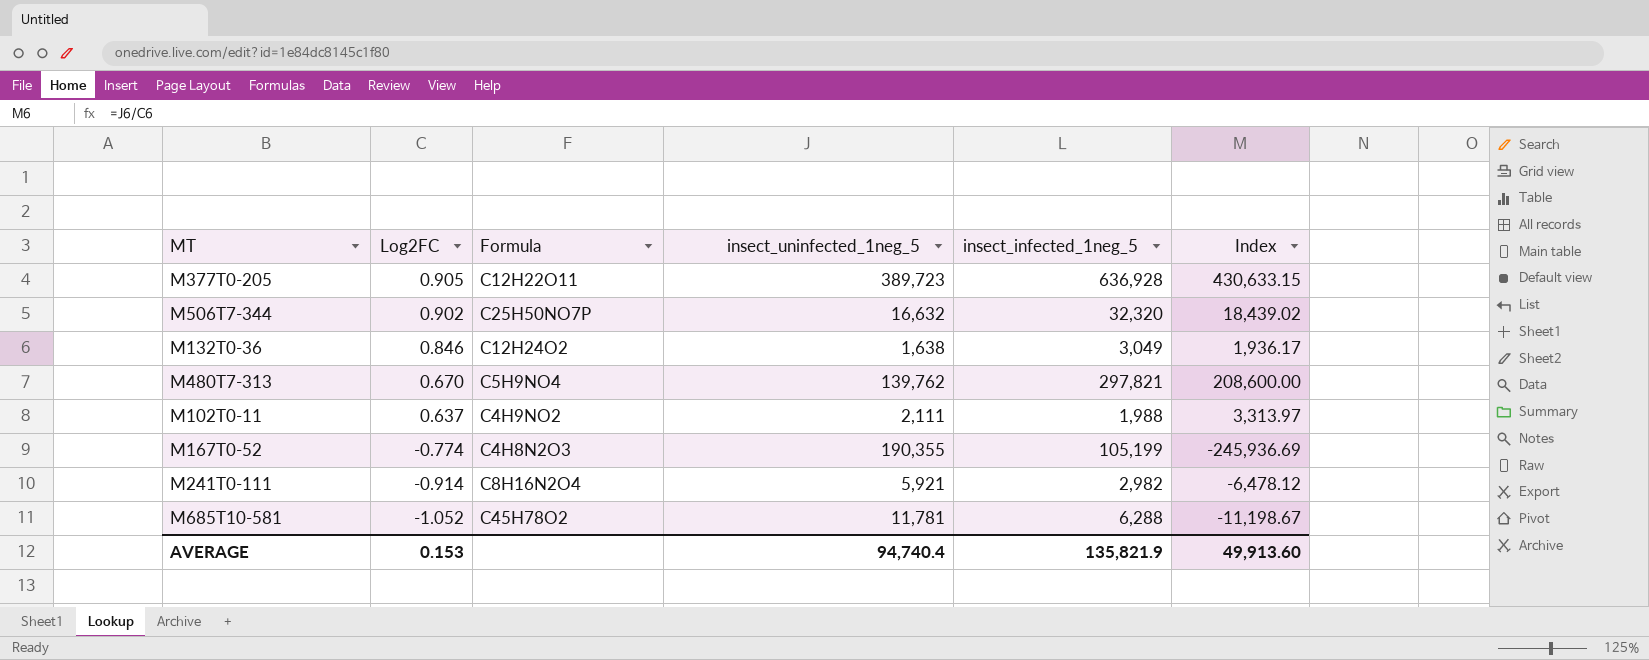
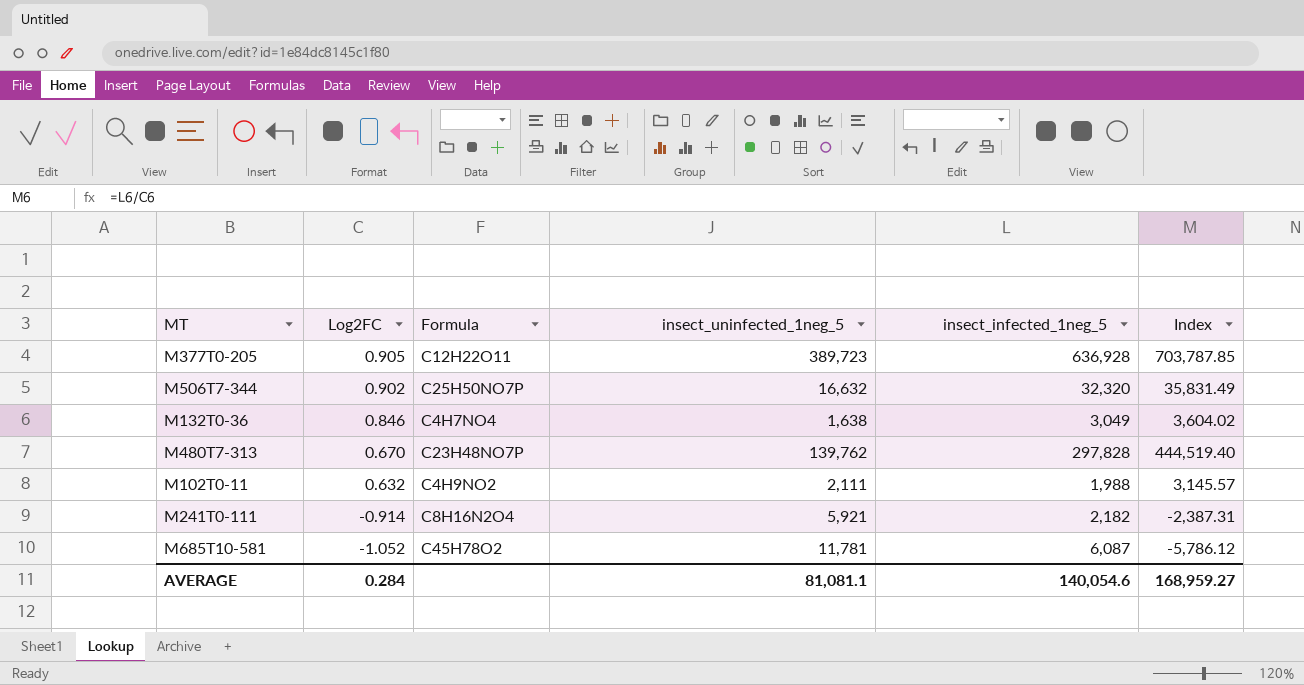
column Index | formula: [insect_uninfected_1neg_5] / [Log2FC] -> [insect_infected_1neg_5] / [Log2FC]
row M167T0-52: -0.774 | C4H8N2O3 | 190,355 | 105,199 | -245,936.69 -> none
M132T0-36 | Formula: C12H24O2 -> C4H7NO4
M480T7-313 | Formula: C5H9NO4 -> C23H48NO7P
M480T7-313 | insect_infected_1neg_5: 297,821 -> 297,828
M102T0-11 | Log2FC: 0.637 -> 0.632
M241T0-111 | insect_infected_1neg_5: 2,982 -> 2,182
M685T10-581 | insect_infected_1neg_5: 6,288 -> 6,087
AVERAGE | Log2FC: 0.153 -> 0.284
AVERAGE | insect_uninfected_1neg_5: 94,740.4 -> 81,081.1
AVERAGE | insect_infected_1neg_5: 135,821.9 -> 140,054.6
AVERAGE | Index: 49,913.60 -> 168,959.27

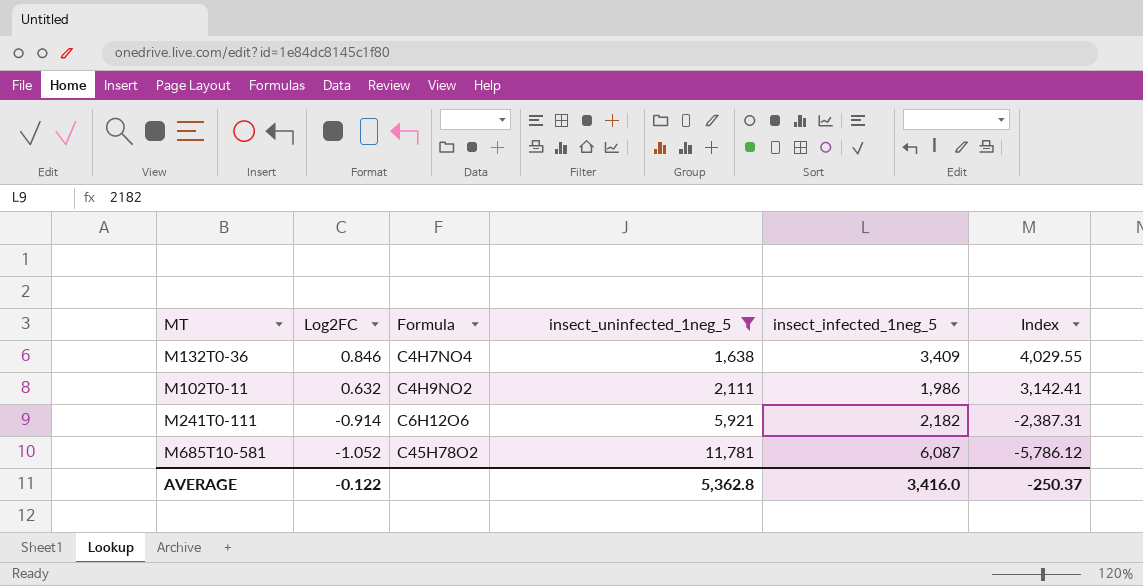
filter: none -> insect_uninfected_1neg_5 <= 11,781
M132T0-36 | insect_infected_1neg_5: 3,049 -> 3,409
M132T0-36 | Index: 3,604.02 -> 4,029.55
M102T0-11 | insect_infected_1neg_5: 1,988 -> 1,986
M102T0-11 | Index: 3,145.57 -> 3,142.41
M241T0-111 | Formula: C8H16N2O4 -> C6H12O6
AVERAGE | Log2FC: 0.284 -> -0.122
AVERAGE | insect_uninfected_1neg_5: 81,081.1 -> 5,362.8
AVERAGE | insect_infected_1neg_5: 140,054.6 -> 3,416.0
AVERAGE | Index: 168,959.27 -> -250.37

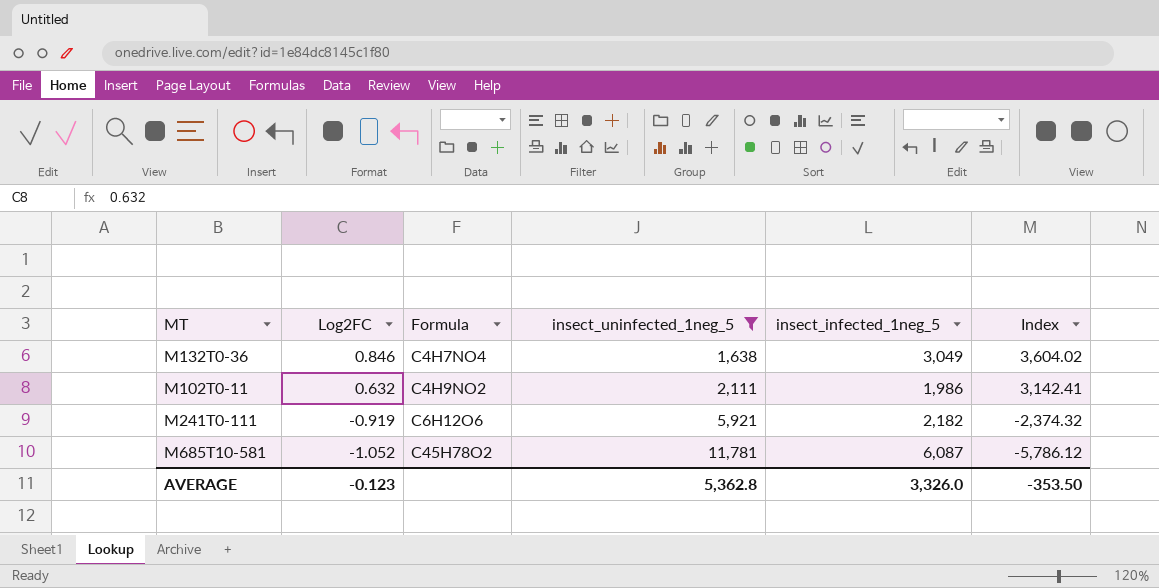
M132T0-36 | insect_infected_1neg_5: 3,409 -> 3,049
M132T0-36 | Index: 4,029.55 -> 3,604.02
M241T0-111 | Log2FC: -0.914 -> -0.919
M241T0-111 | Index: -2,387.31 -> -2,374.32
AVERAGE | Log2FC: -0.122 -> -0.123
AVERAGE | insect_infected_1neg_5: 3,416.0 -> 3,326.0
AVERAGE | Index: -250.37 -> -353.50

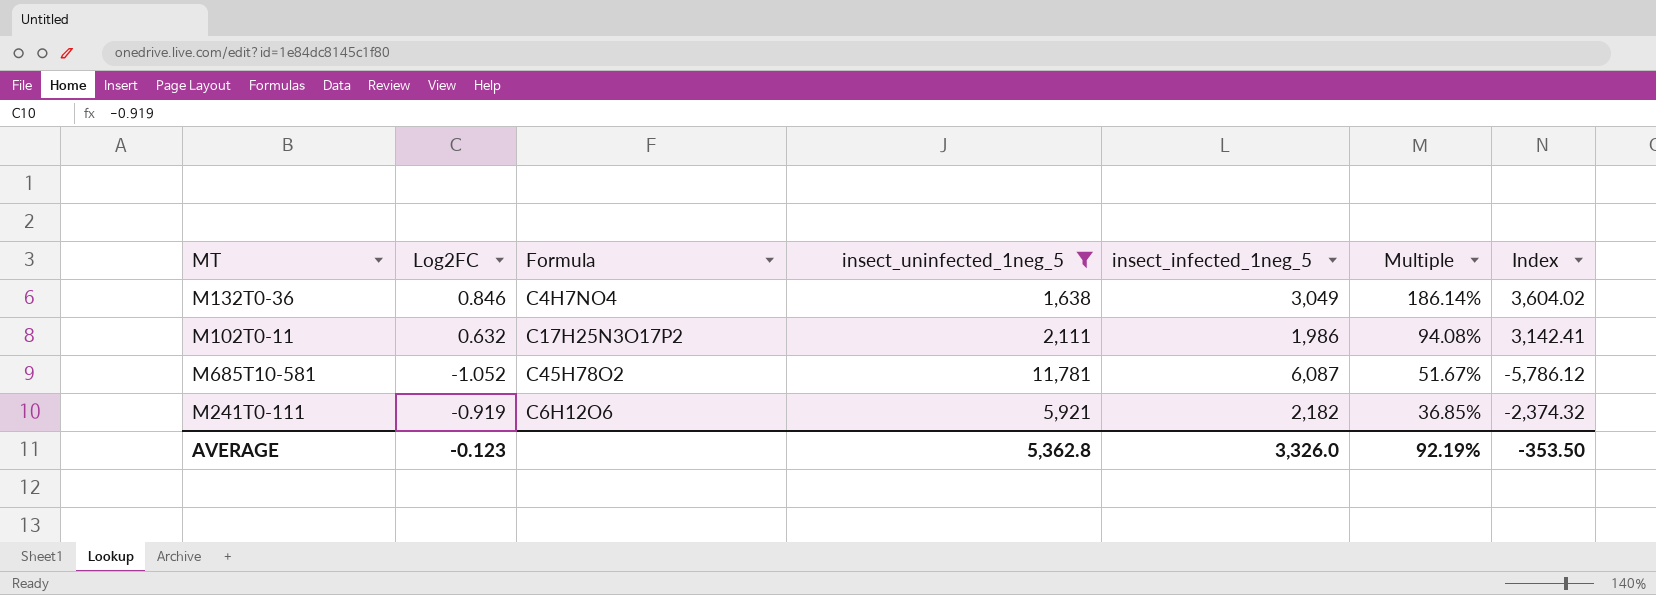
row order: Log2FC descending -> Multiple descending
column Multiple | formula: none -> [insect_infected_1neg_5] / [insect_uninfected_1neg_5]
M102T0-11 | Formula: C4H9NO2 -> C17H25N3O17P2

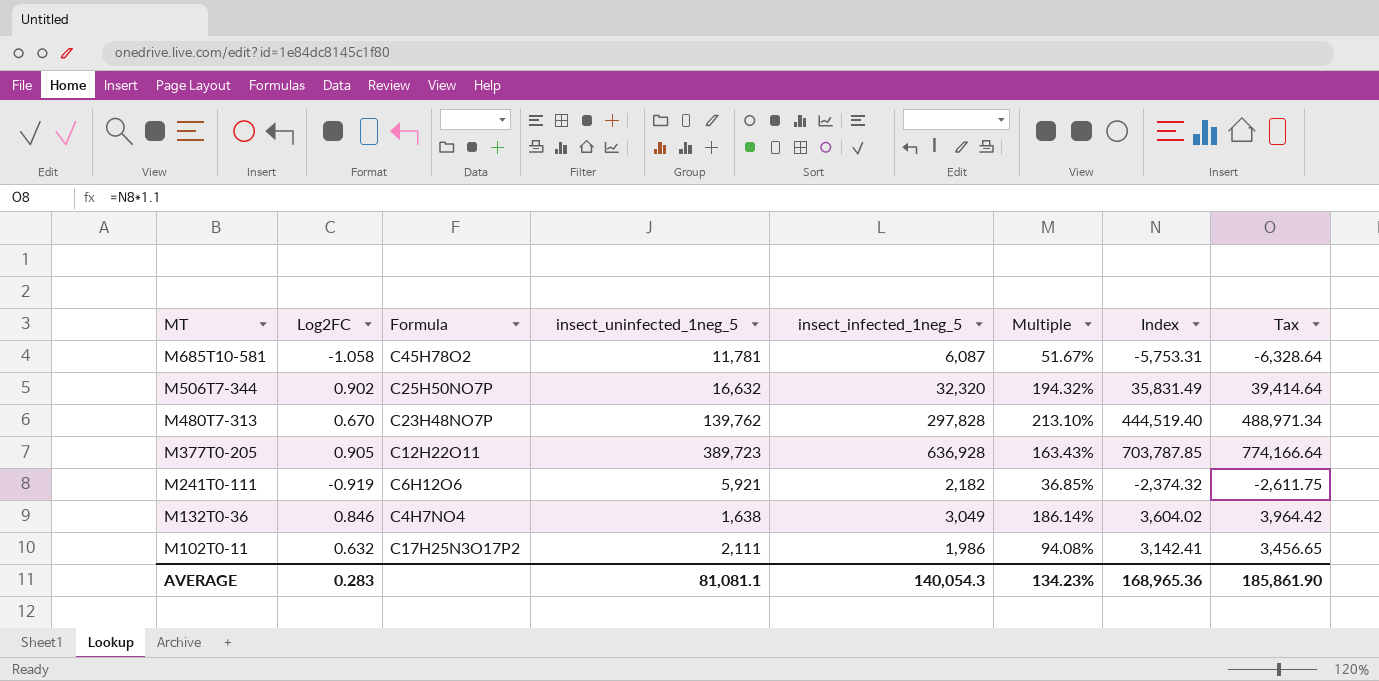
filter: insect_uninfected_1neg_5 <= 11,781 -> none
row order: Multiple descending -> MT descending
column Tax | formula: none -> [Index] * 1.1
M685T10-581 | Log2FC: -1.052 -> -1.058
M685T10-581 | Index: -5,786.12 -> -5,753.31
AVERAGE | Log2FC: -0.123 -> 0.283
AVERAGE | insect_uninfected_1neg_5: 5,362.8 -> 81,081.1
AVERAGE | insect_infected_1neg_5: 3,326.0 -> 140,054.3
AVERAGE | Multiple: 92.19% -> 134.23%
AVERAGE | Index: -353.50 -> 168,965.36

